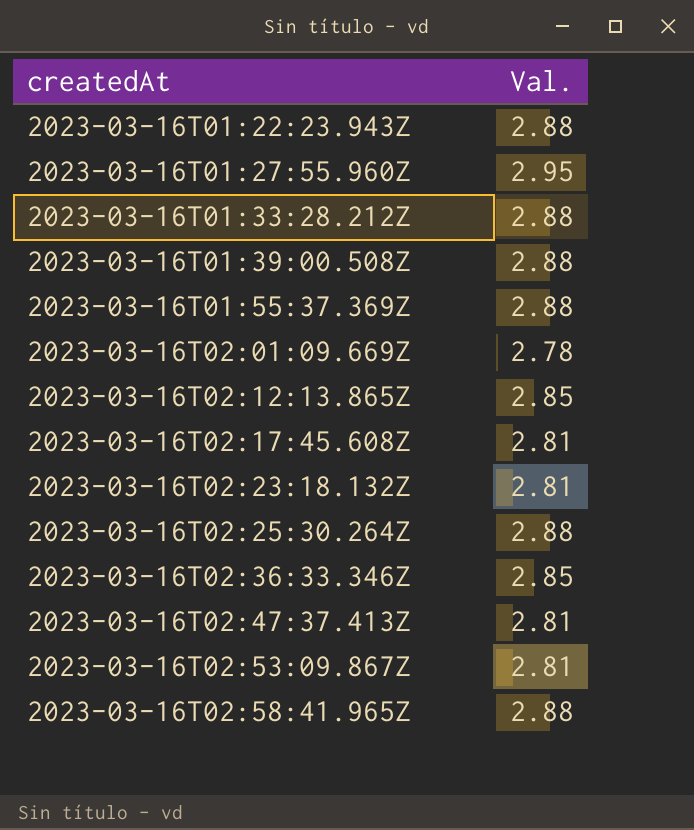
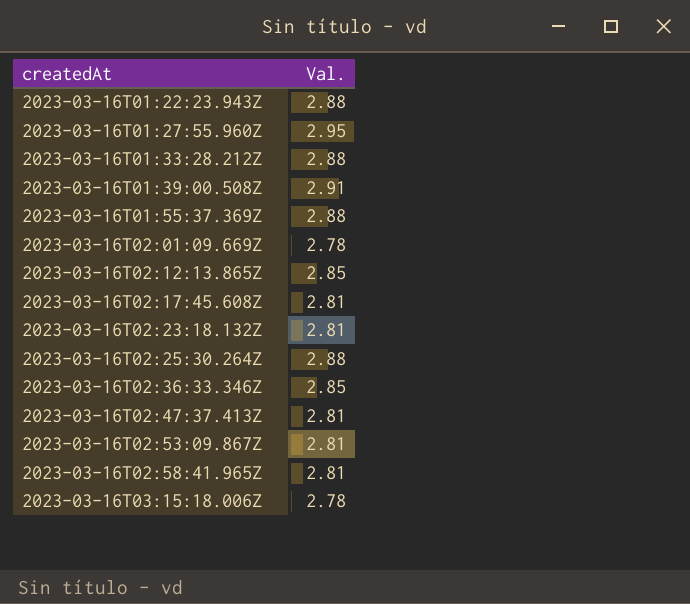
2023-03-16T01:39:00.508Z | Val.: 2.88 -> 2.91
2023-03-16T02:58:41.965Z | Val.: 2.88 -> 2.81
row 2023-03-16T03:15:18.006Z: none -> 2.78

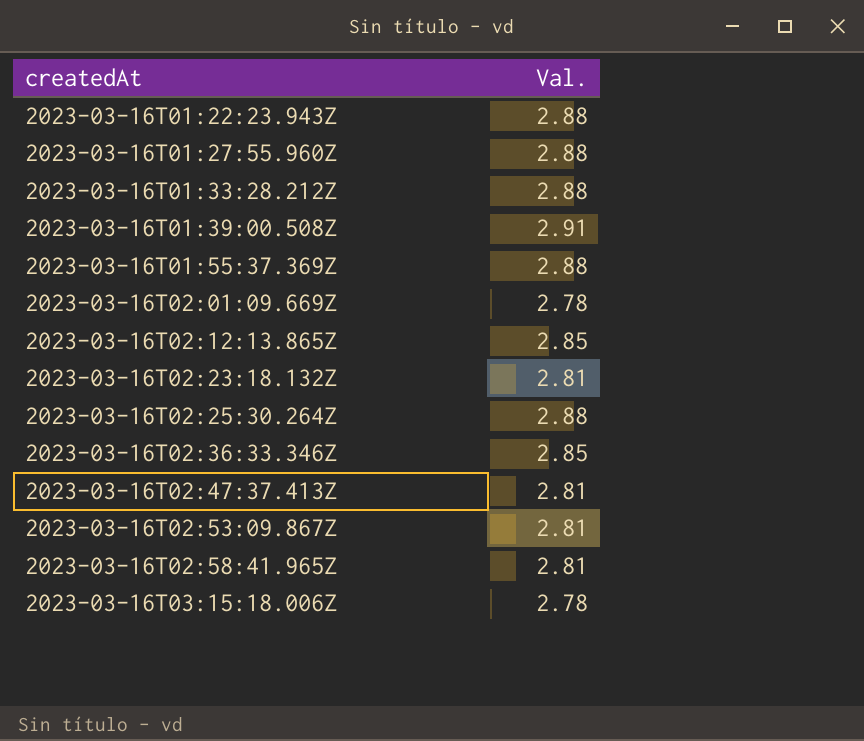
row 2023-03-16T02:17:45.608Z: 2.81 -> none
2023-03-16T01:27:55.960Z | Val.: 2.95 -> 2.88

